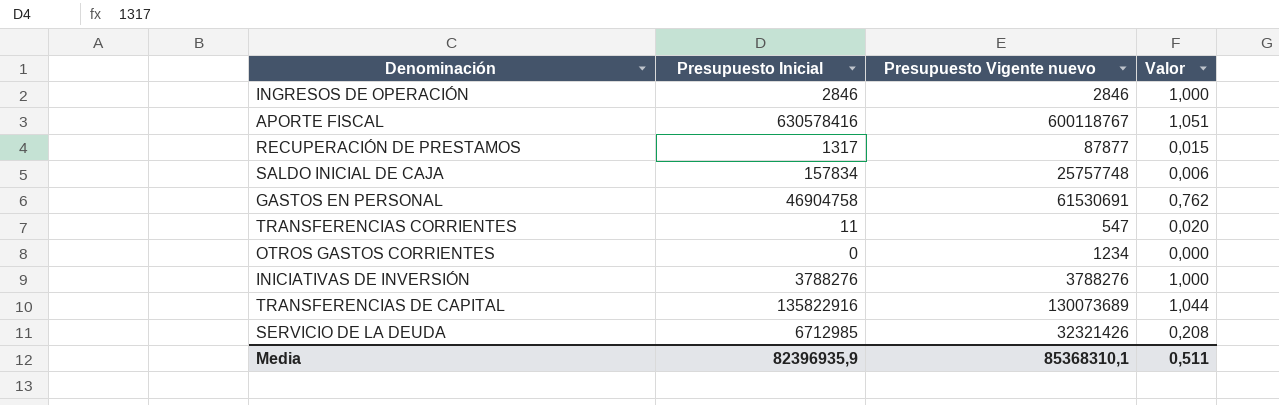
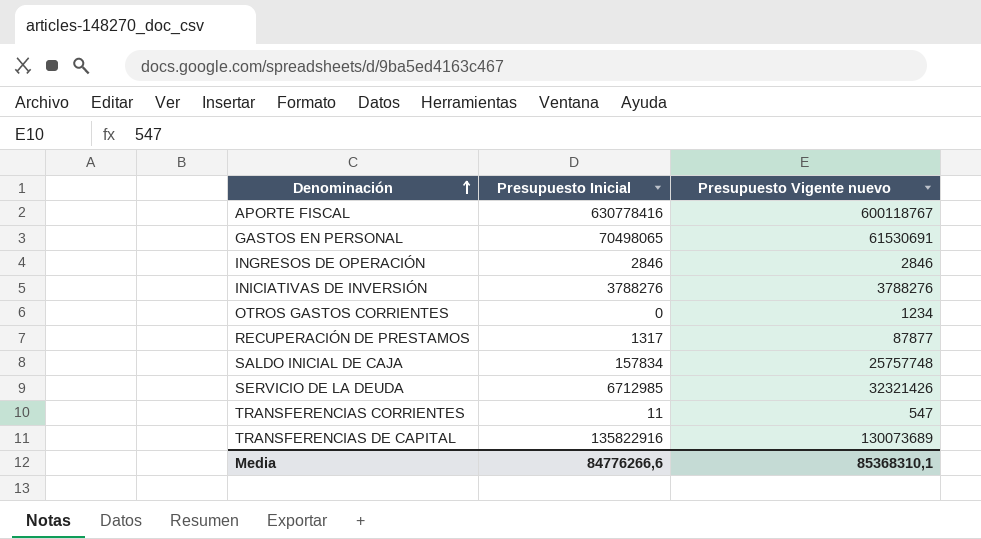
row order: none -> Denominación ascending
column Valor | formula: [Presupuesto Inicial] / [Presupuesto Vigente nuevo] -> none
APORTE FISCAL | Presupuesto Inicial: 630578416 -> 630778416
GASTOS EN PERSONAL | Presupuesto Inicial: 46904758 -> 70498065
Media | Presupuesto Inicial: 82396935,9 -> 84776266,6

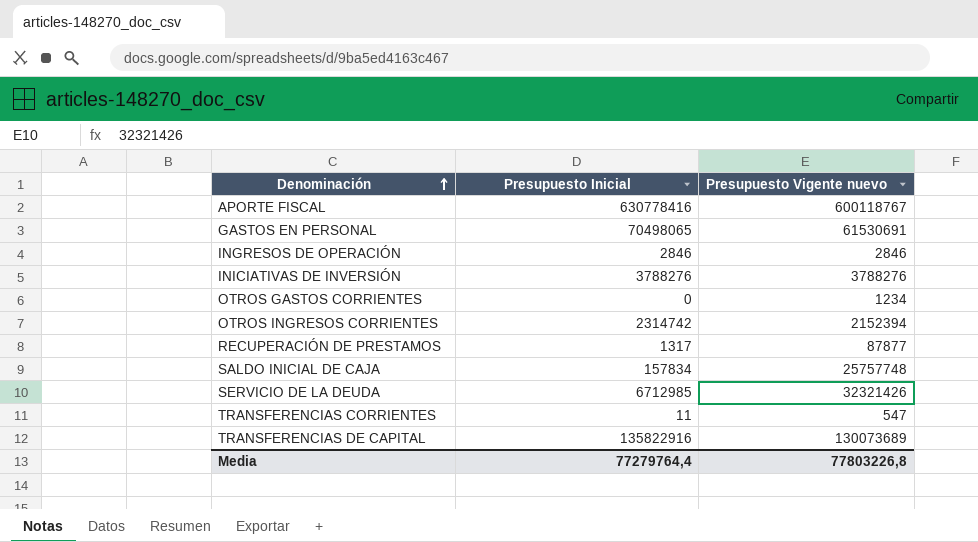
row OTROS INGRESOS CORRIENTES: none -> 2314742 | 2152394
Media | Presupuesto Inicial: 84776266,6 -> 77279764,4
Media | Presupuesto Vigente nuevo: 85368310,1 -> 77803226,8

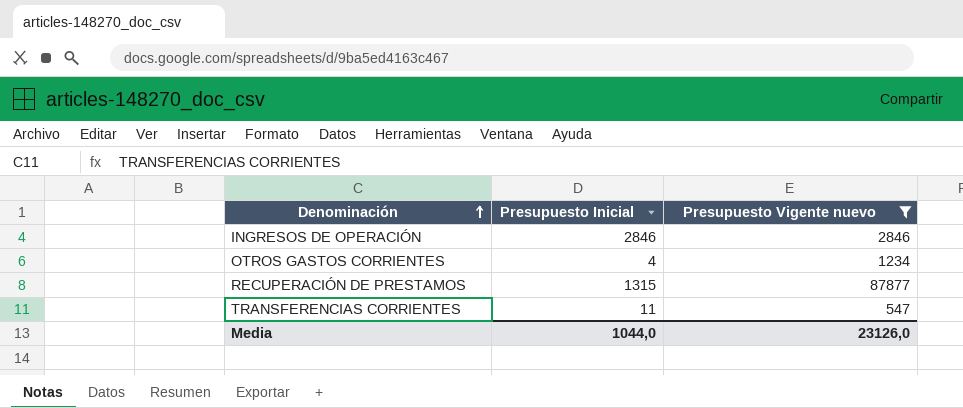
filter: none -> Presupuesto Vigente nuevo <= 87877
OTROS GASTOS CORRIENTES | Presupuesto Inicial: 0 -> 4
RECUPERACIÓN DE PRESTAMOS | Presupuesto Inicial: 1317 -> 1315
Media | Presupuesto Inicial: 77279764,4 -> 1044,0
Media | Presupuesto Vigente nuevo: 77803226,8 -> 23126,0

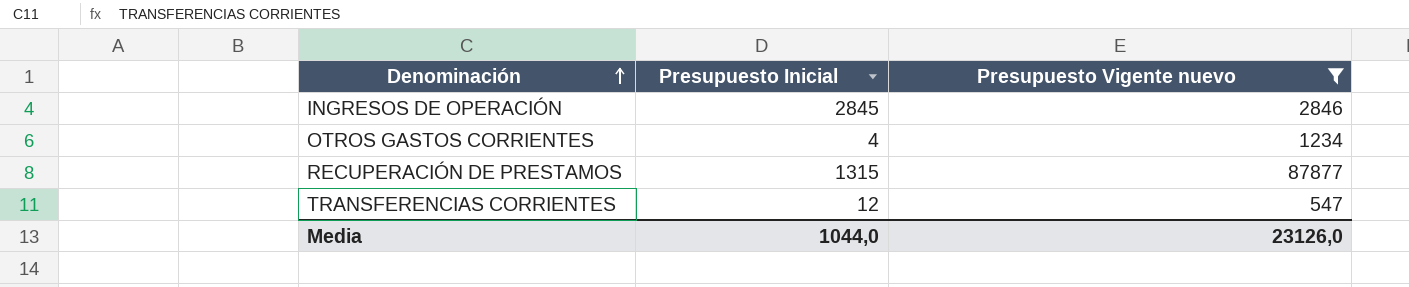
INGRESOS DE OPERACIÓN | Presupuesto Inicial: 2846 -> 2845
TRANSFERENCIAS CORRIENTES | Presupuesto Inicial: 11 -> 12

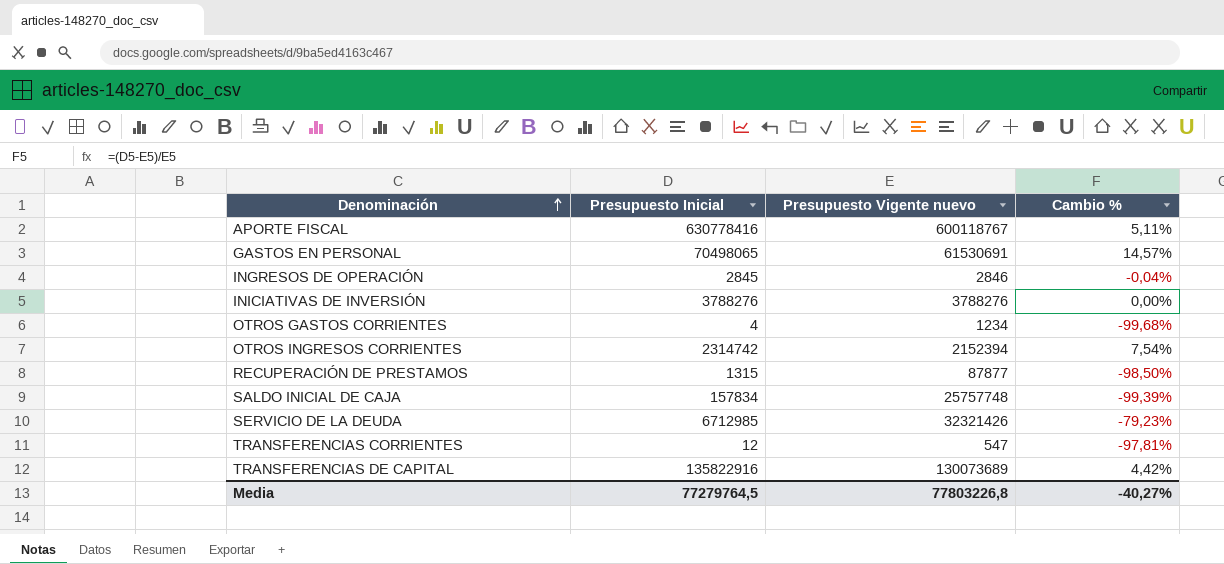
filter: Presupuesto Vigente nuevo <= 87877 -> none
column Cambio % | formula: none -> ([Presupuesto Inicial] - [Presupuesto Vigente nuevo]) / [Presupuesto Vigente nuevo]
Media | Presupuesto Inicial: 1044,0 -> 77279764,5
Media | Presupuesto Vigente nuevo: 23126,0 -> 77803226,8

